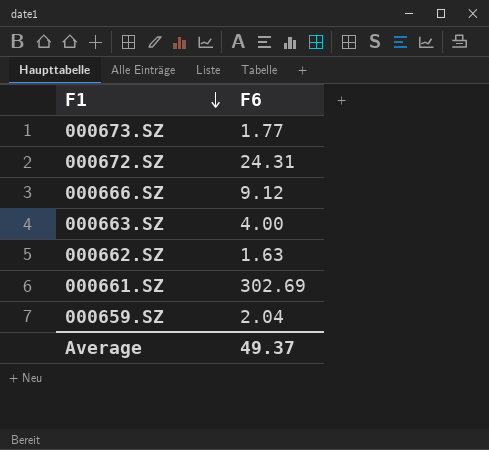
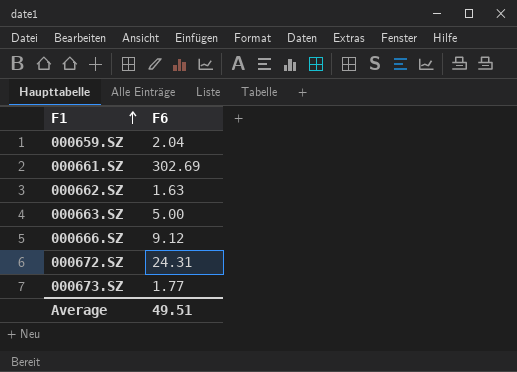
row order: F1 descending -> F1 ascending
000663.SZ | F6: 4.00 -> 5.00
Average | F6: 49.37 -> 49.51

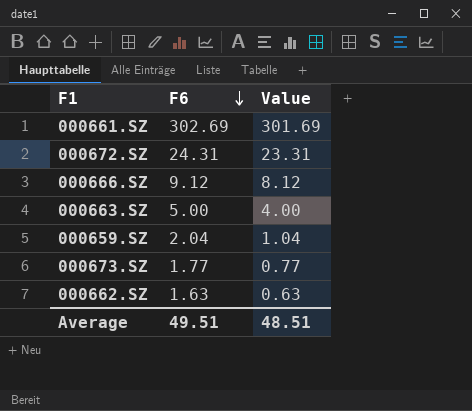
row order: F1 ascending -> F6 descending
column Value | formula: none -> [F6] - 1

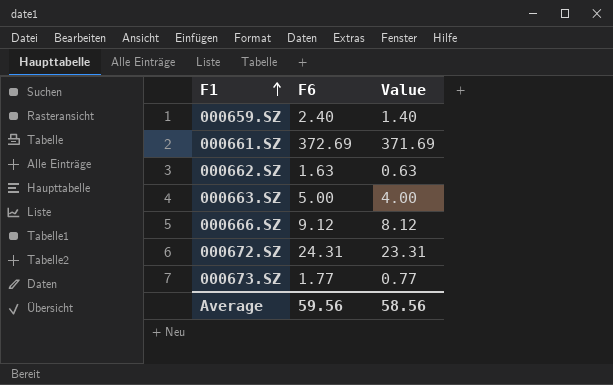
row order: F6 descending -> F1 ascending
000659.SZ | F6: 2.04 -> 2.40
000659.SZ | Value: 1.04 -> 1.40
000661.SZ | F6: 302.69 -> 372.69
000661.SZ | Value: 301.69 -> 371.69
Average | F6: 49.51 -> 59.56
Average | Value: 48.51 -> 58.56

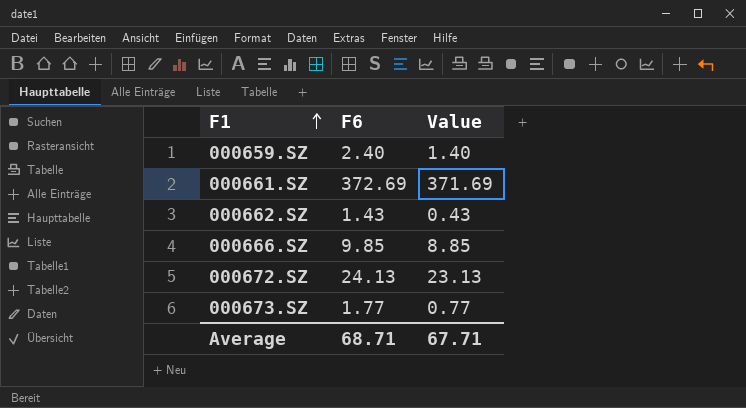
row 000663.SZ: 5.00 | 4.00 -> none
000662.SZ | F6: 1.63 -> 1.43
000662.SZ | Value: 0.63 -> 0.43
000666.SZ | F6: 9.12 -> 9.85
000666.SZ | Value: 8.12 -> 8.85
000672.SZ | F6: 24.31 -> 24.13
000672.SZ | Value: 23.31 -> 23.13
Average | F6: 59.56 -> 68.71
Average | Value: 58.56 -> 67.71

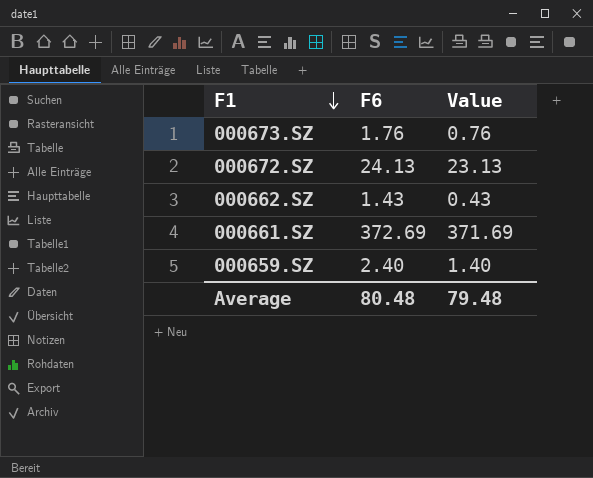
row order: F1 ascending -> F1 descending
row 000666.SZ: 9.85 | 8.85 -> none
000673.SZ | F6: 1.77 -> 1.76
000673.SZ | Value: 0.77 -> 0.76
Average | F6: 68.71 -> 80.48
Average | Value: 67.71 -> 79.48

